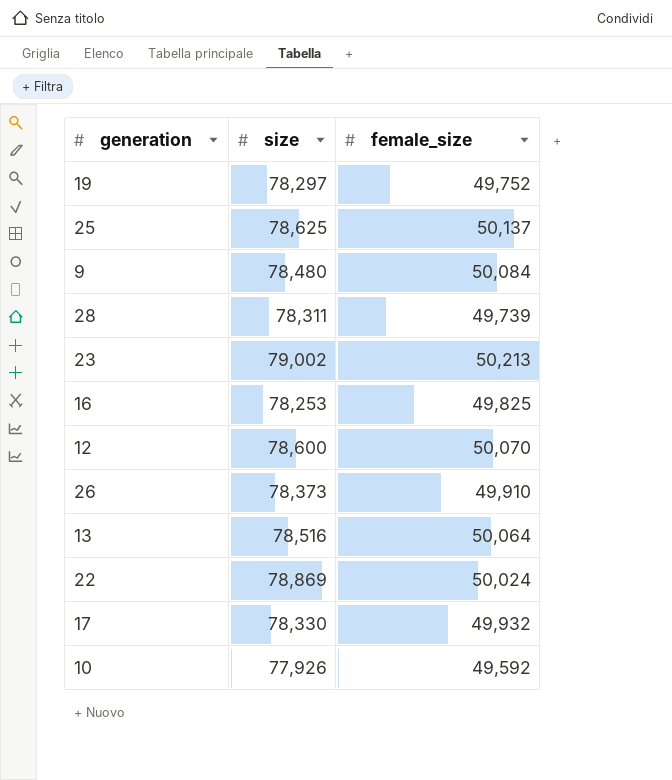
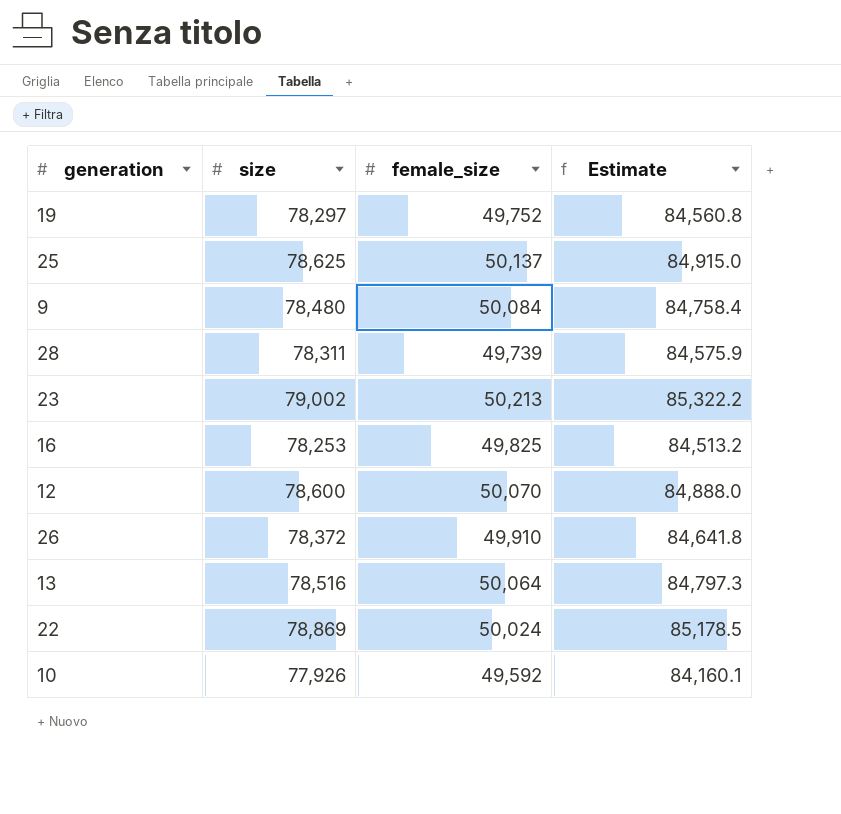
column Estimate | formula: none -> [size] * 1.08
row 17: 78,330 | 49,932 -> none
26 | size: 78,373 -> 78,372

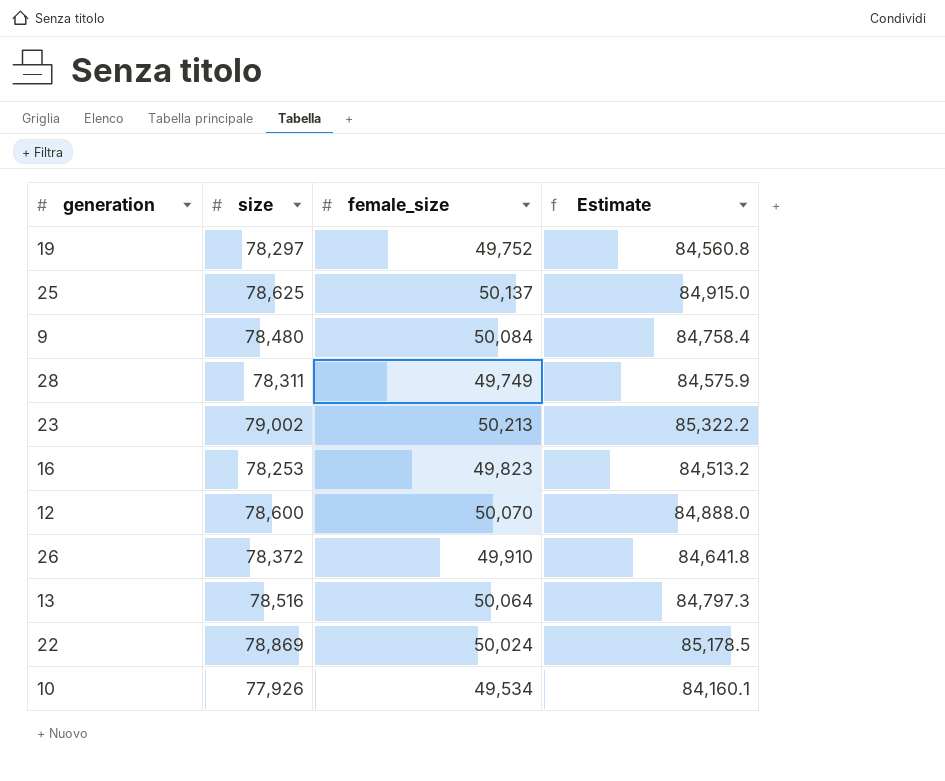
28 | female_size: 49,739 -> 49,749
16 | female_size: 49,825 -> 49,823
10 | female_size: 49,592 -> 49,534

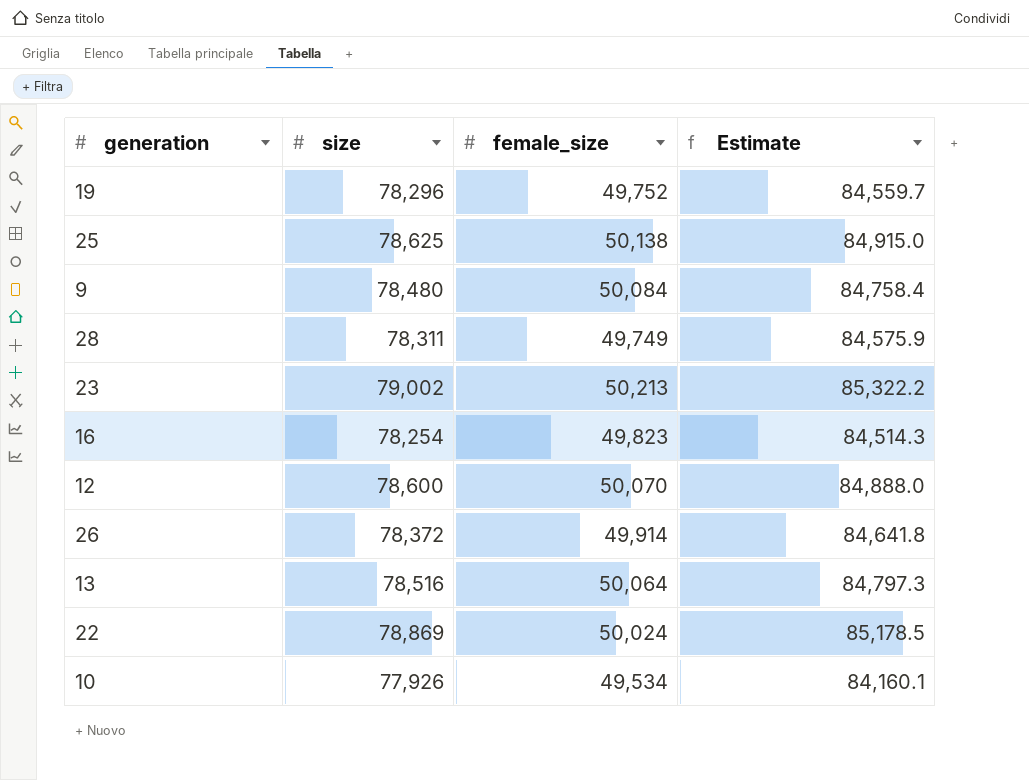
19 | size: 78,297 -> 78,296
19 | Estimate: 84,560.8 -> 84,559.7
25 | female_size: 50,137 -> 50,138
16 | size: 78,253 -> 78,254
16 | Estimate: 84,513.2 -> 84,514.3
26 | female_size: 49,910 -> 49,914

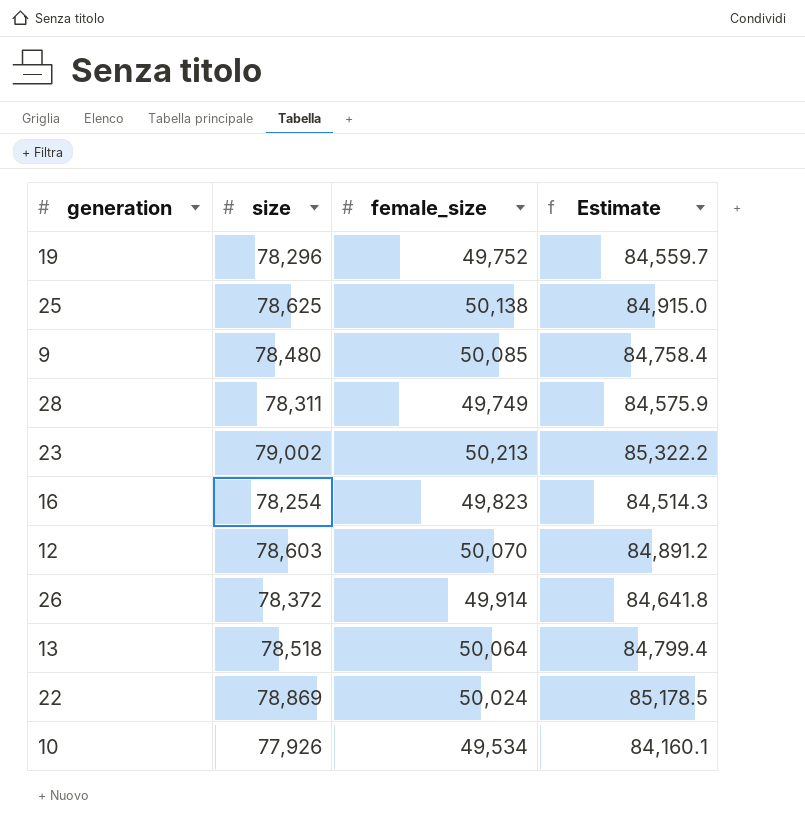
9 | female_size: 50,084 -> 50,085
12 | size: 78,600 -> 78,603
12 | Estimate: 84,888.0 -> 84,891.2
13 | size: 78,516 -> 78,518
13 | Estimate: 84,797.3 -> 84,799.4

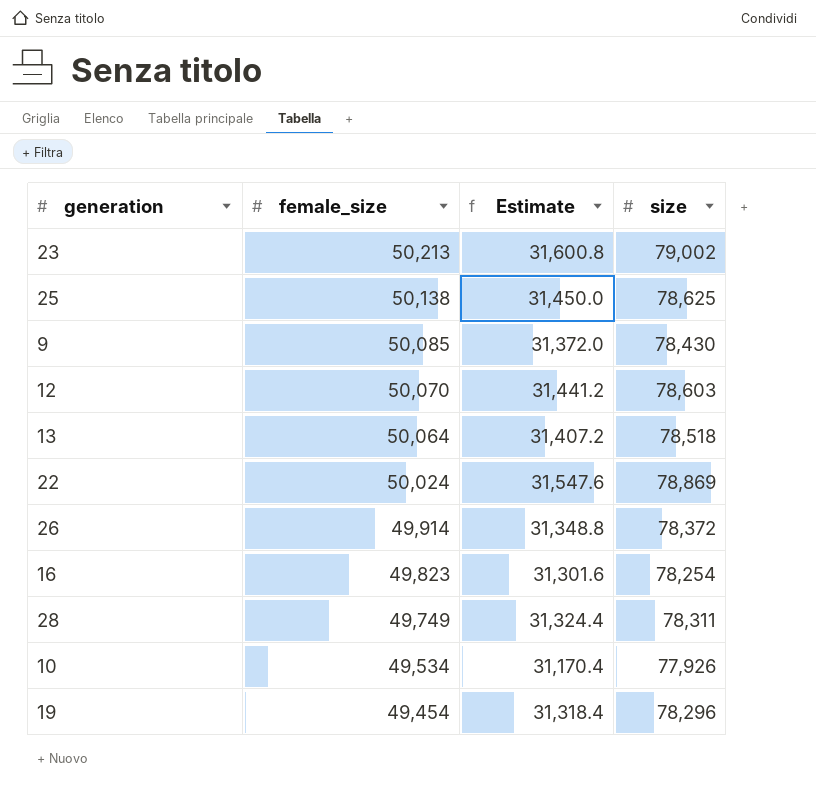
row order: none -> female_size descending
column Estimate | formula: [size] * 1.08 -> [size] * 0.4
column size | position: 2 -> 4
9 | size: 78,480 -> 78,430
19 | female_size: 49,752 -> 49,454

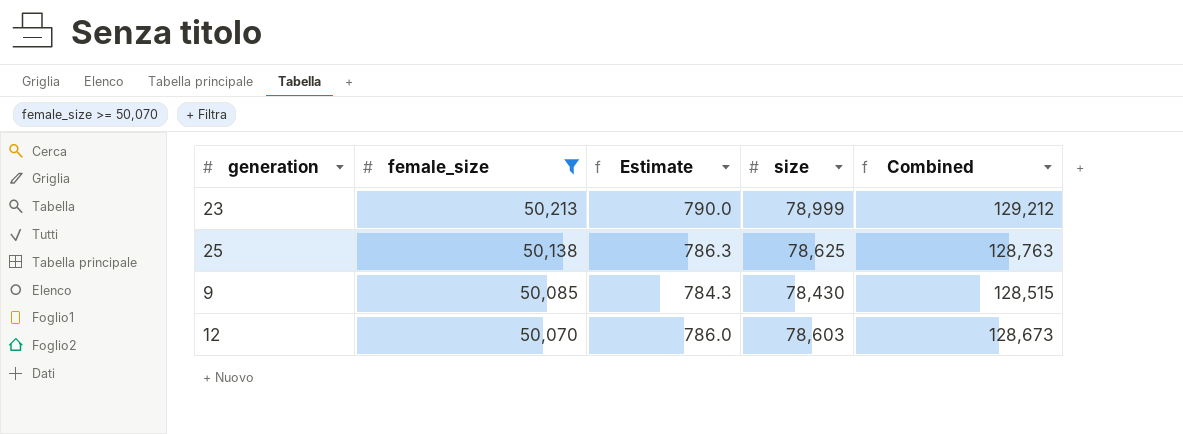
filter: none -> female_size >= 50,070
column Estimate | formula: [size] * 0.4 -> [size] * 0.01
column Combined | formula: none -> [female_size] + [size]
23 | size: 79,002 -> 78,999

